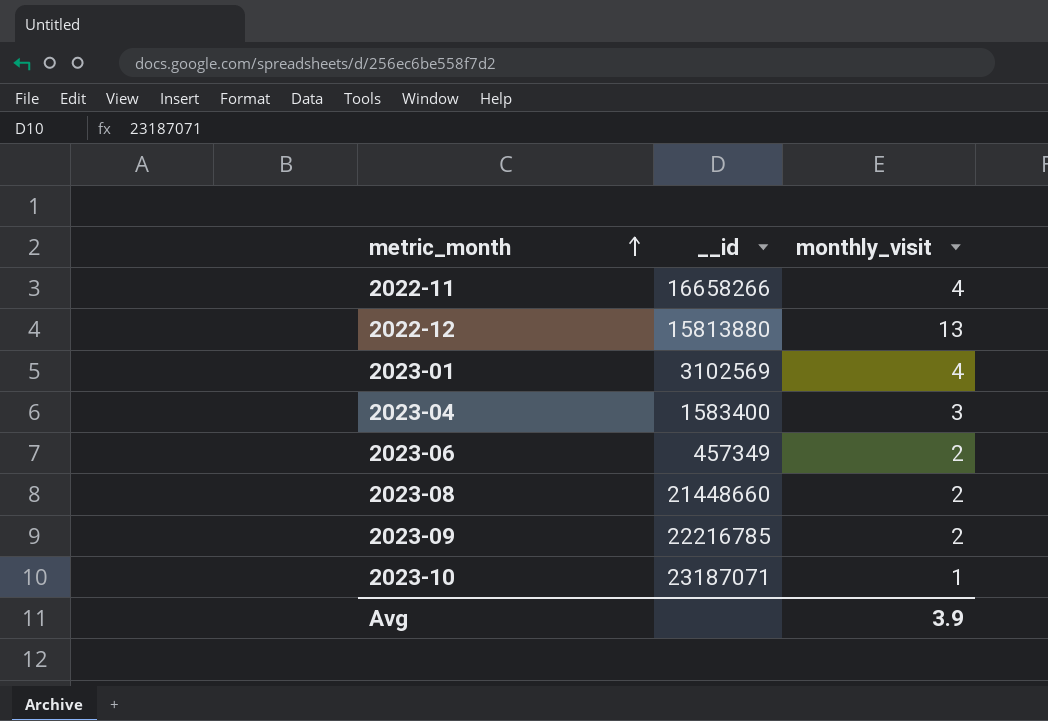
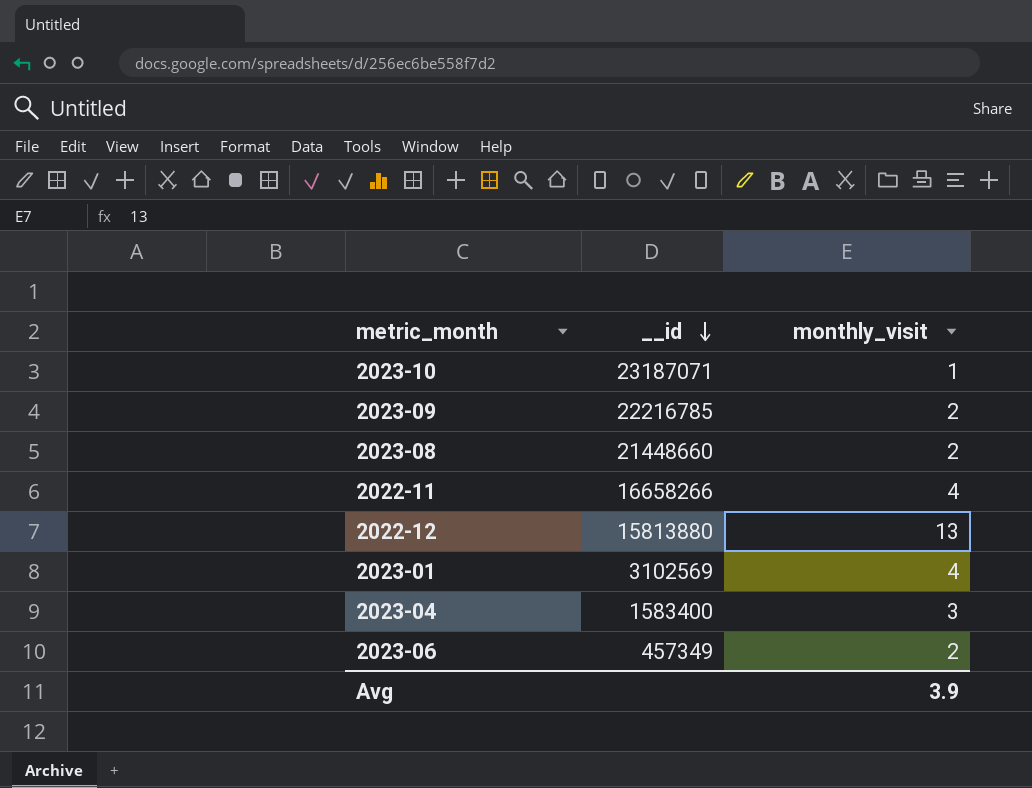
row order: metric_month ascending -> __id descending

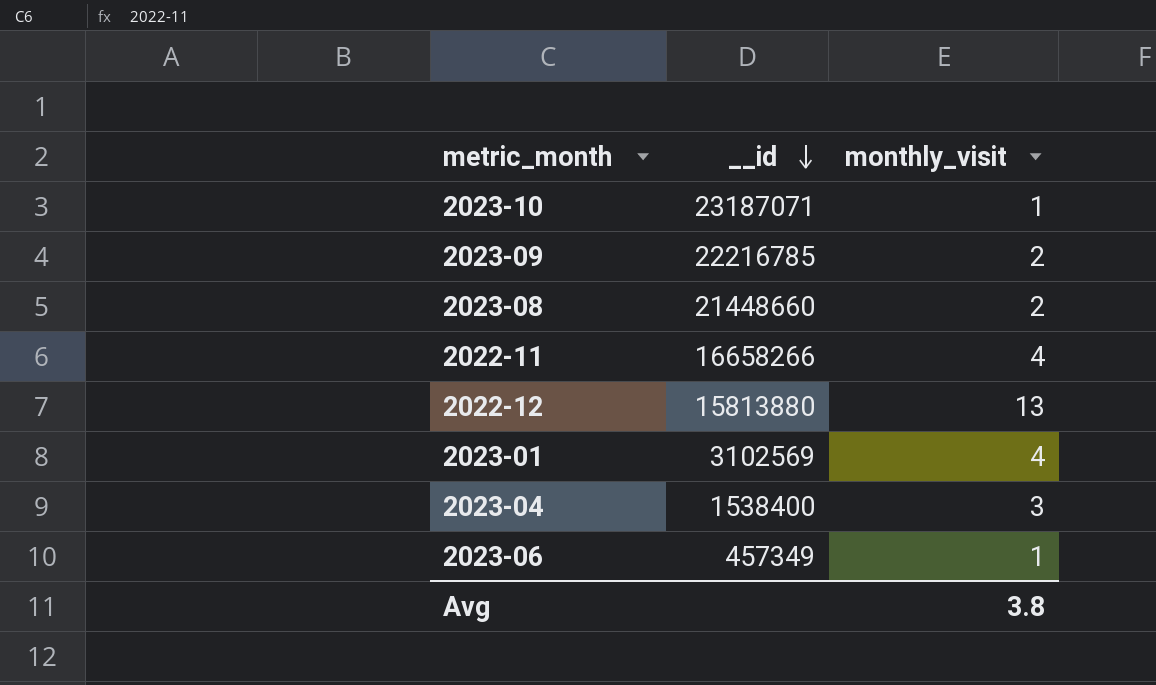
2023-04 | __id: 1583400 -> 1538400
2023-06 | monthly_visit: 2 -> 1
Avg | monthly_visit: 3.9 -> 3.8

